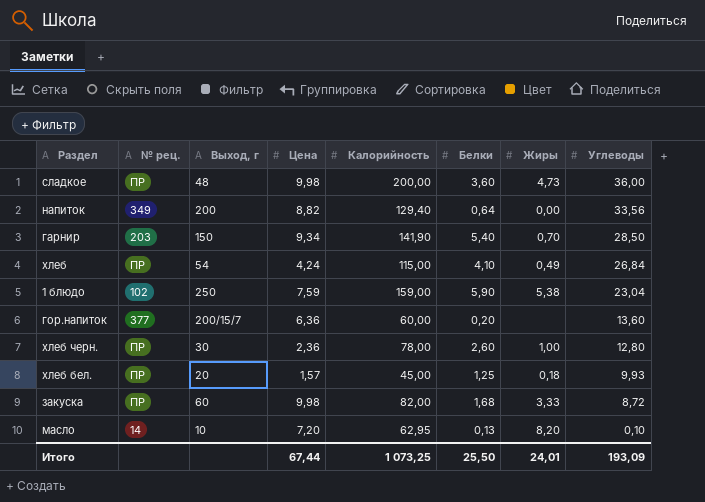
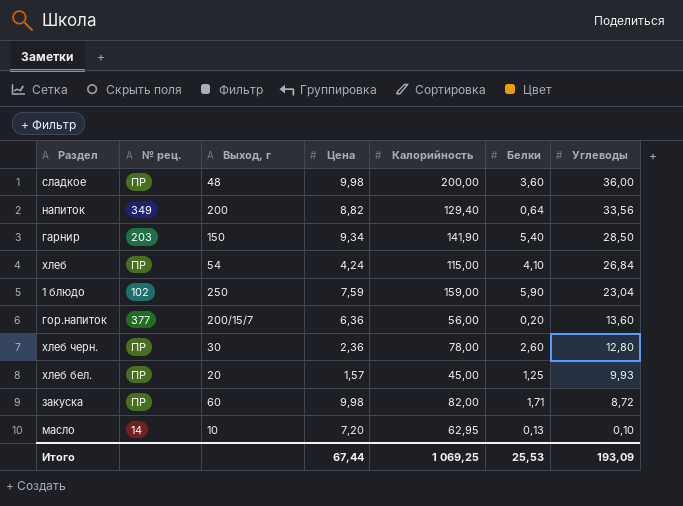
column Жиры | position: 7 -> none
гор.напиток | Калорийность: 60,00 -> 56,00
закуска | Белки: 1,68 -> 1,71
Итого | Калорийность: 1 073,25 -> 1 069,25
Итого | Белки: 25,50 -> 25,53

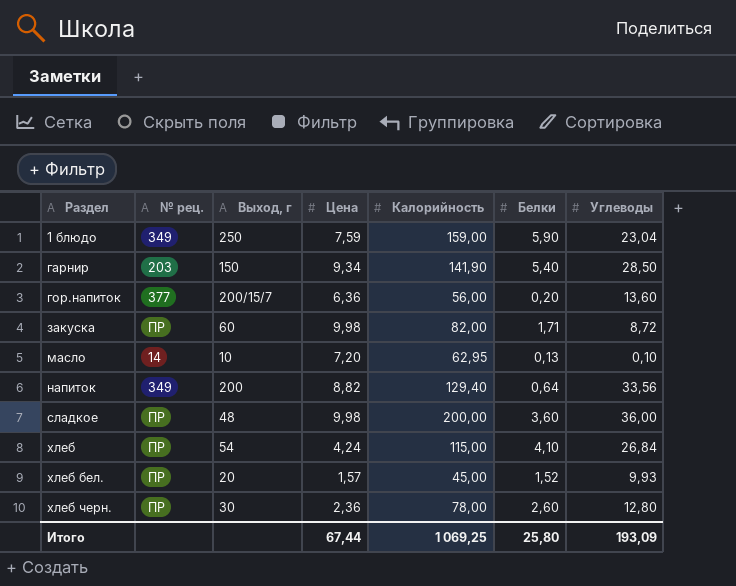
row order: Углеводы descending -> Раздел ascending
1 блюдо | № рец.: 102 -> 349
хлеб бел. | Белки: 1,25 -> 1,52
Итого | Белки: 25,53 -> 25,80

